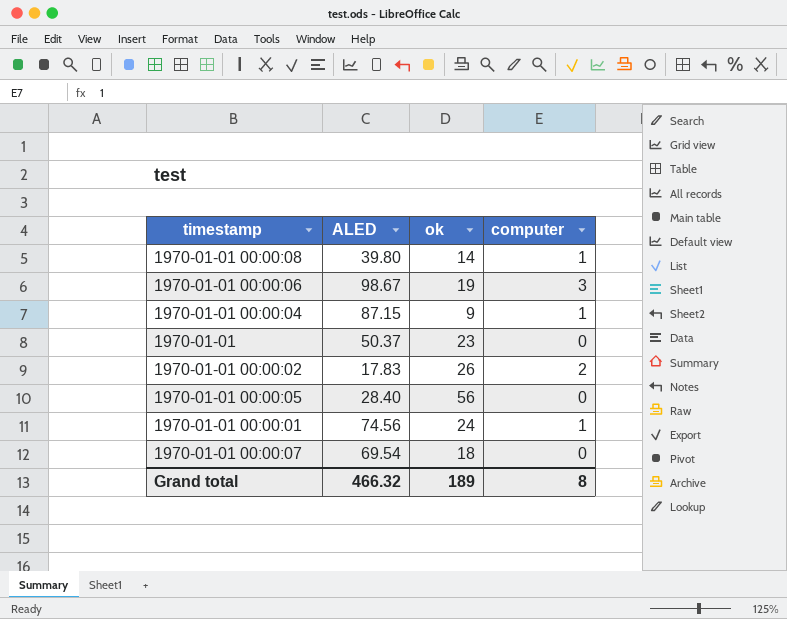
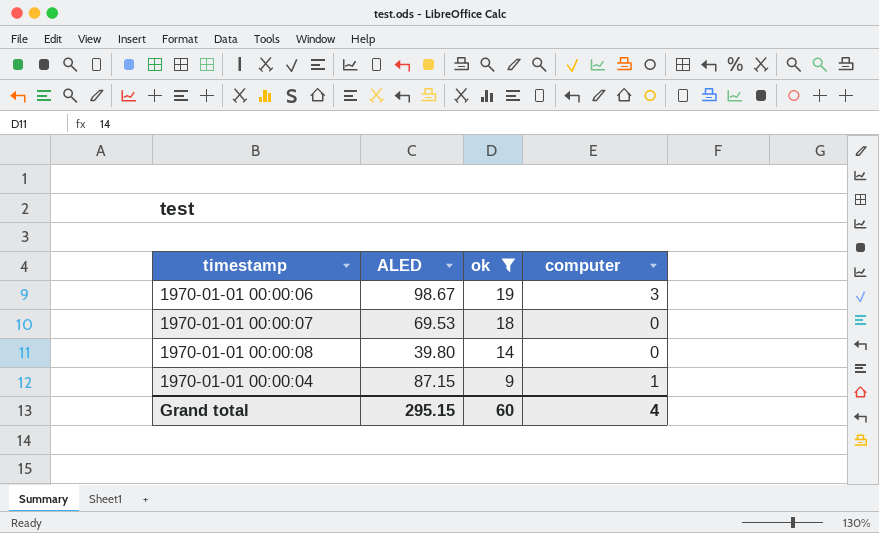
filter: none -> ok <= 19
row order: none -> ok descending
1970-01-01 00:00:07 | ALED: 69.54 -> 69.53
1970-01-01 00:00:08 | computer: 1 -> 0
Grand total | ALED: 466.32 -> 295.15
Grand total | ok: 189 -> 60
Grand total | computer: 8 -> 4

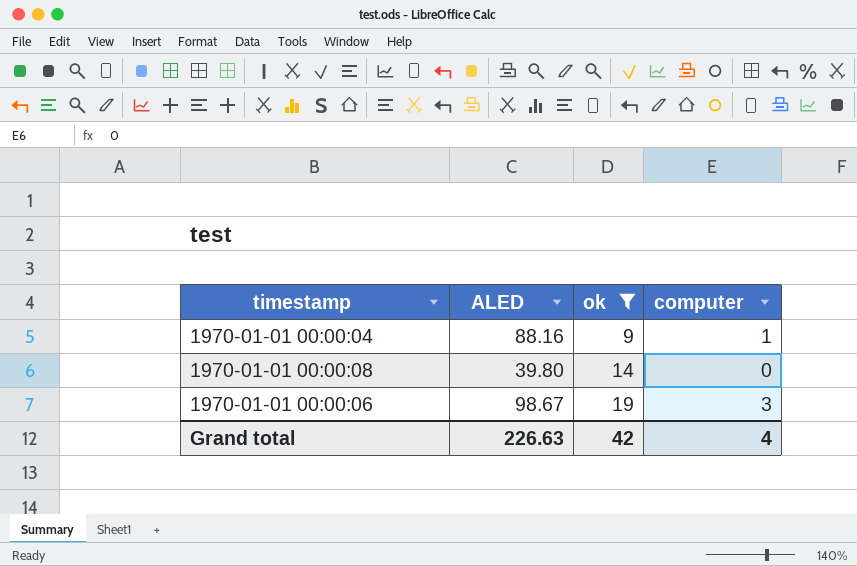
row order: ok descending -> ok ascending
row 1970-01-01 00:00:07: 69.53 | 18 | 0 -> none
1970-01-01 00:00:04 | ALED: 87.15 -> 88.16
Grand total | ALED: 295.15 -> 226.63
Grand total | ok: 60 -> 42

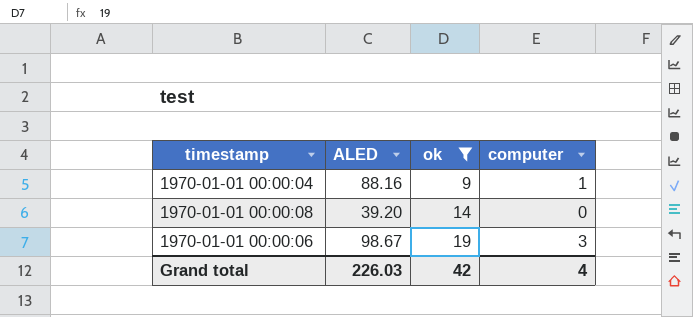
1970-01-01 00:00:08 | ALED: 39.80 -> 39.20
Grand total | ALED: 226.63 -> 226.03

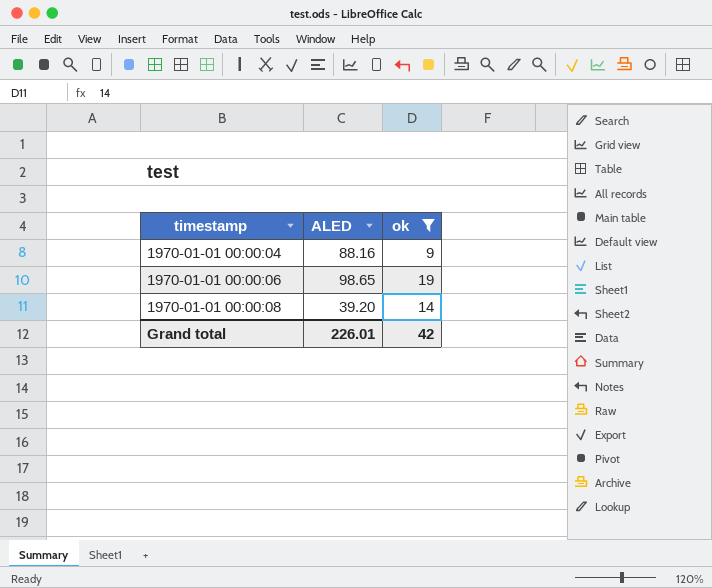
row order: ok ascending -> timestamp ascending
column computer | position: 4 -> none
1970-01-01 00:00:06 | ALED: 98.67 -> 98.65
Grand total | ALED: 226.03 -> 226.01

